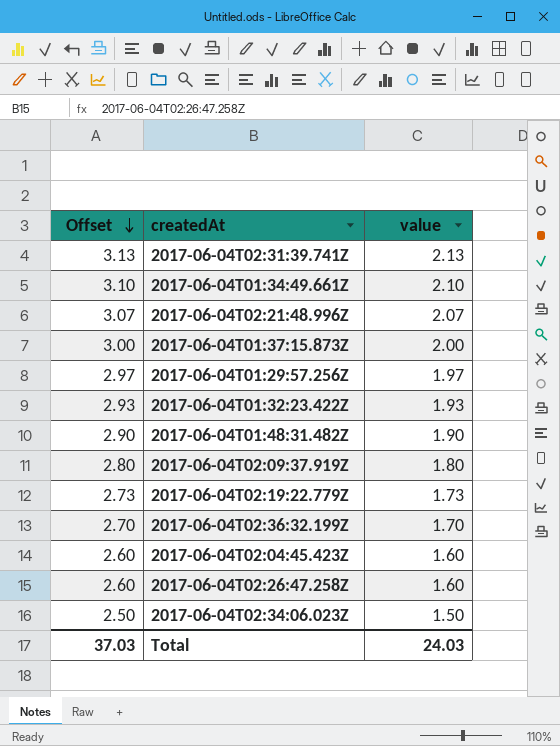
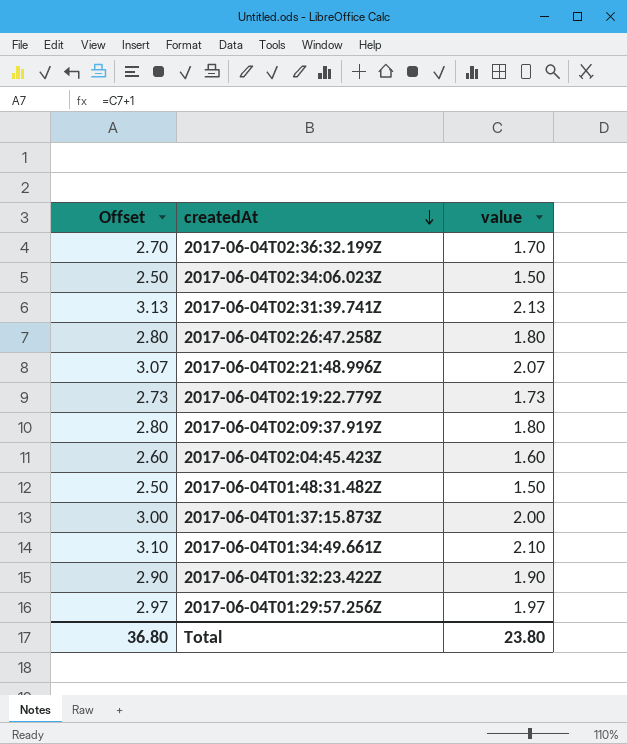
row order: Offset descending -> createdAt descending
2017-06-04T02:26:47.258Z | Offset: 2.60 -> 2.80
2017-06-04T02:26:47.258Z | value: 1.60 -> 1.80
2017-06-04T01:48:31.482Z | Offset: 2.90 -> 2.50
2017-06-04T01:48:31.482Z | value: 1.90 -> 1.50
2017-06-04T01:32:23.422Z | Offset: 2.93 -> 2.90
2017-06-04T01:32:23.422Z | value: 1.93 -> 1.90
Total | Offset: 37.03 -> 36.80
Total | value: 24.03 -> 23.80

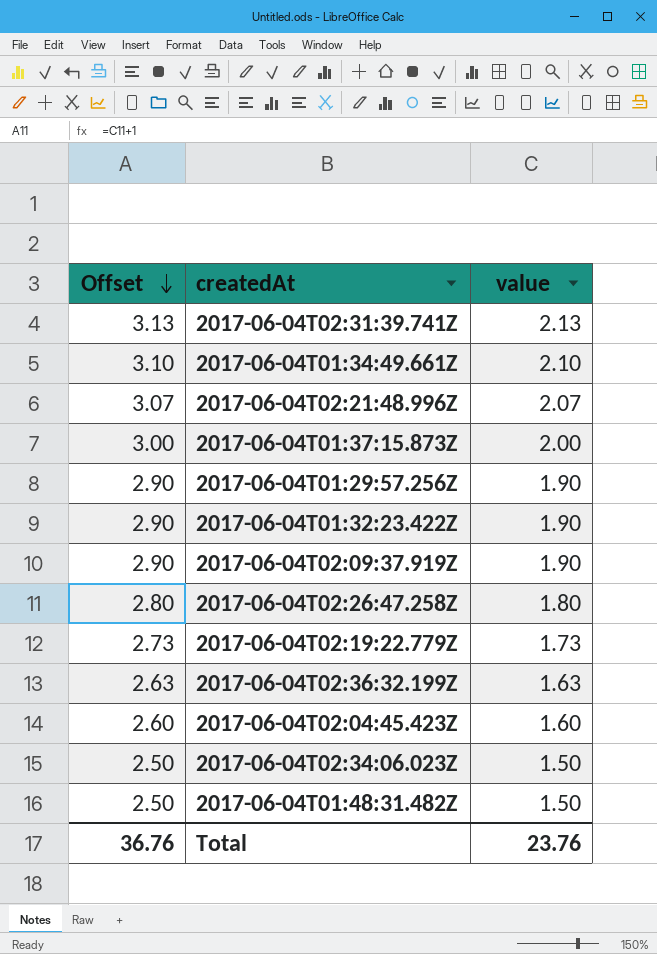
row order: createdAt descending -> Offset descending
2017-06-04T01:29:57.256Z | Offset: 2.97 -> 2.90
2017-06-04T01:29:57.256Z | value: 1.97 -> 1.90
2017-06-04T02:09:37.919Z | Offset: 2.80 -> 2.90
2017-06-04T02:09:37.919Z | value: 1.80 -> 1.90
2017-06-04T02:36:32.199Z | Offset: 2.70 -> 2.63
2017-06-04T02:36:32.199Z | value: 1.70 -> 1.63
Total | Offset: 36.80 -> 36.76
Total | value: 23.80 -> 23.76

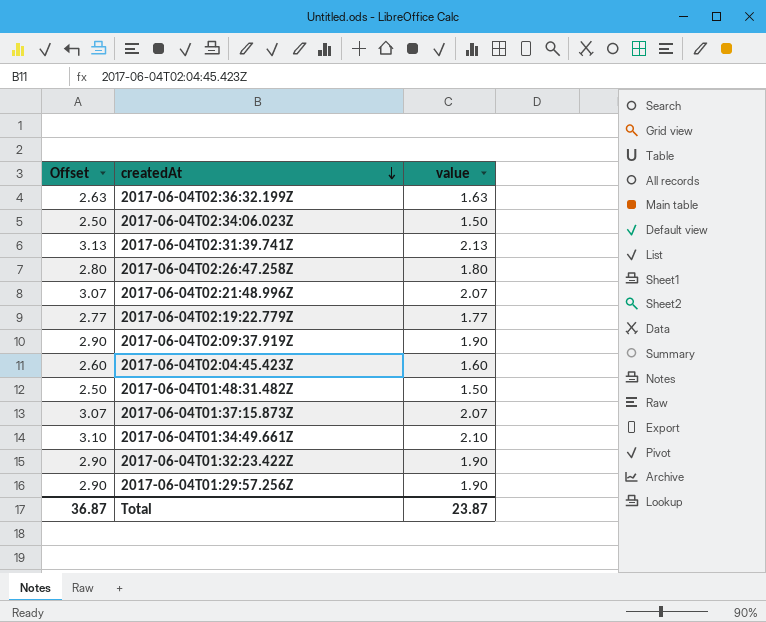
row order: Offset descending -> createdAt descending
2017-06-04T02:19:22.779Z | Offset: 2.73 -> 2.77
2017-06-04T02:19:22.779Z | value: 1.73 -> 1.77
2017-06-04T01:37:15.873Z | Offset: 3.00 -> 3.07
2017-06-04T01:37:15.873Z | value: 2.00 -> 2.07
Total | Offset: 36.76 -> 36.87
Total | value: 23.76 -> 23.87

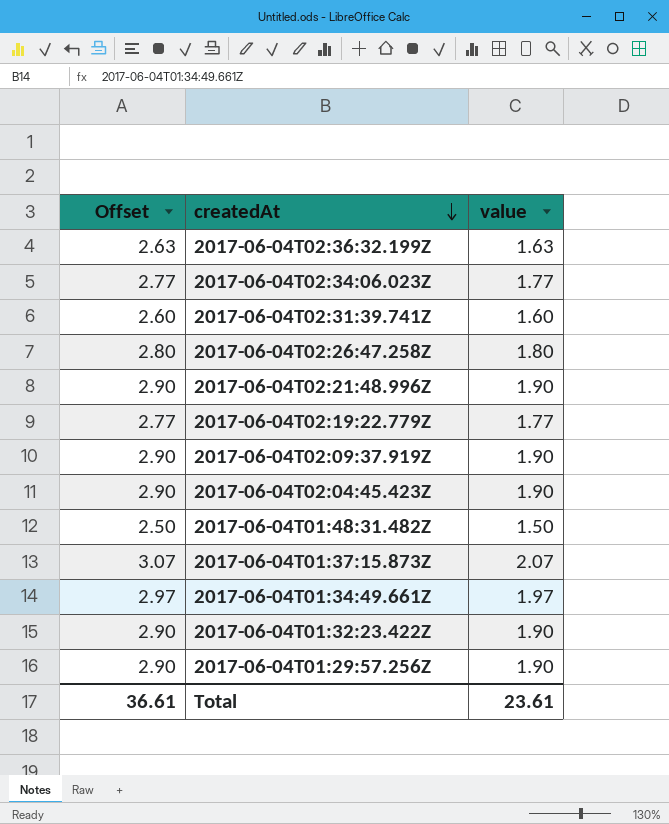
2017-06-04T02:34:06.023Z | Offset: 2.50 -> 2.77
2017-06-04T02:34:06.023Z | value: 1.50 -> 1.77
2017-06-04T02:31:39.741Z | Offset: 3.13 -> 2.60
2017-06-04T02:31:39.741Z | value: 2.13 -> 1.60
2017-06-04T02:21:48.996Z | Offset: 3.07 -> 2.90
2017-06-04T02:21:48.996Z | value: 2.07 -> 1.90
2017-06-04T02:04:45.423Z | Offset: 2.60 -> 2.90
2017-06-04T02:04:45.423Z | value: 1.60 -> 1.90
2017-06-04T01:34:49.661Z | Offset: 3.10 -> 2.97
2017-06-04T01:34:49.661Z | value: 2.10 -> 1.97
Total | Offset: 36.87 -> 36.61
Total | value: 23.87 -> 23.61

